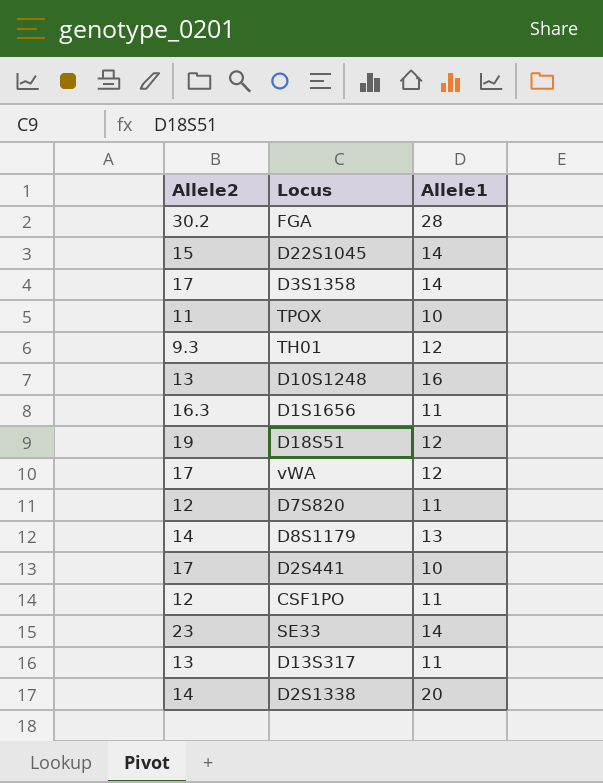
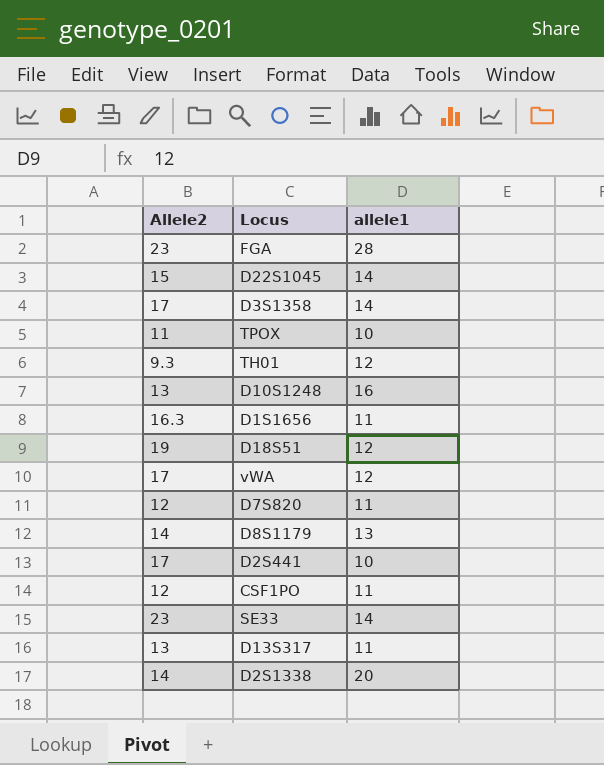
column name: Allele1 -> allele1
FGA | Allele2: 30.2 -> 23

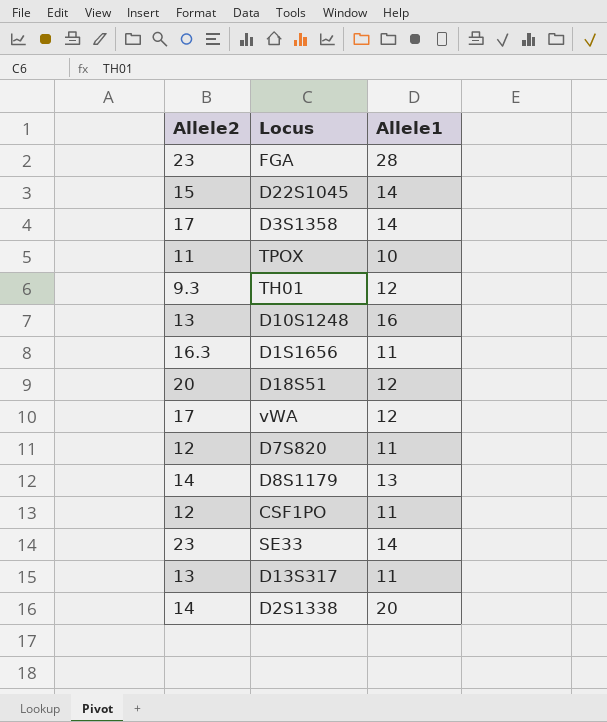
column name: allele1 -> Allele1
row D2S441: 17 | 10 -> none
D18S51 | Allele2: 19 -> 20

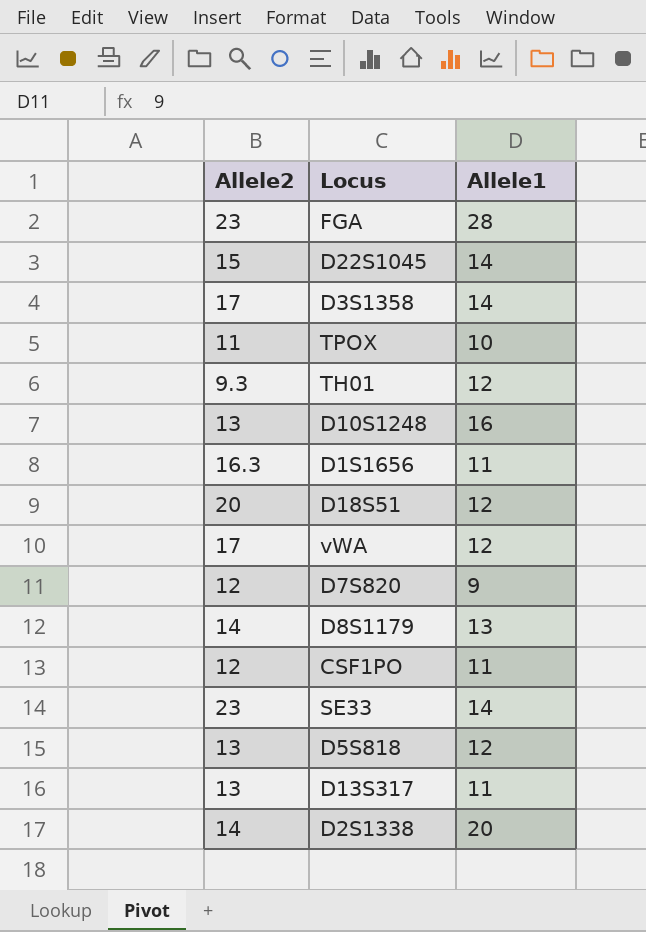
D7S820 | Allele1: 11 -> 9
row D5S818: none -> 13 | 12

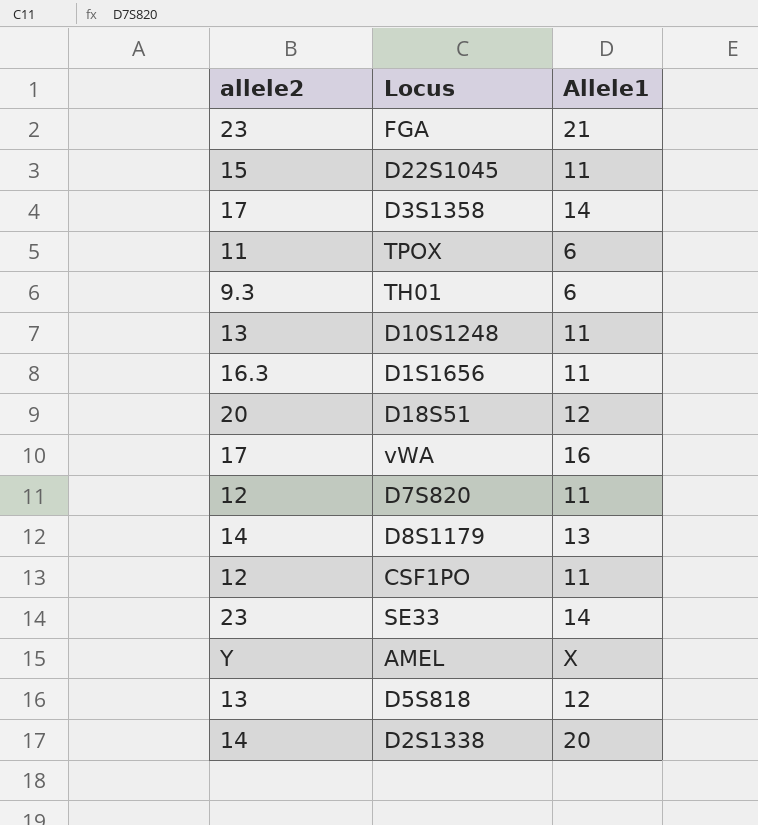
column name: Allele2 -> allele2
row D13S317: 13 | 11 -> none
FGA | Allele1: 28 -> 21
D22S1045 | Allele1: 14 -> 11
TPOX | Allele1: 10 -> 6
TH01 | Allele1: 12 -> 6
D10S1248 | Allele1: 16 -> 11
vWA | Allele1: 12 -> 16
D7S820 | Allele1: 9 -> 11
row AMEL: none -> Y | X

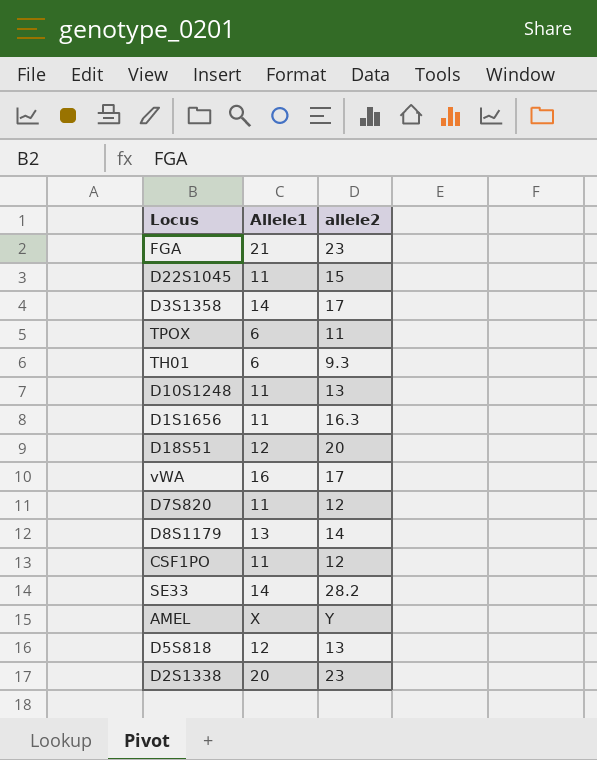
column allele2 | position: 1 -> 3
SE33 | allele2: 23 -> 28.2
D2S1338 | allele2: 14 -> 23

